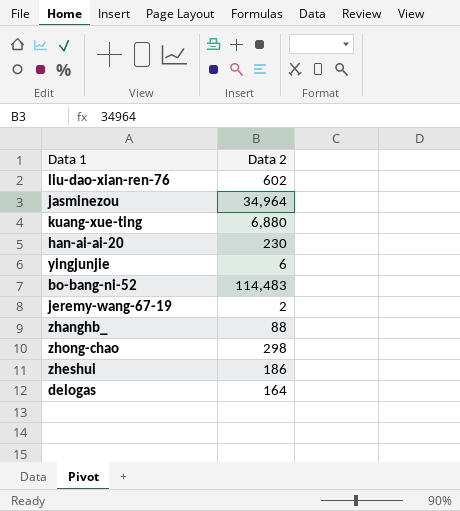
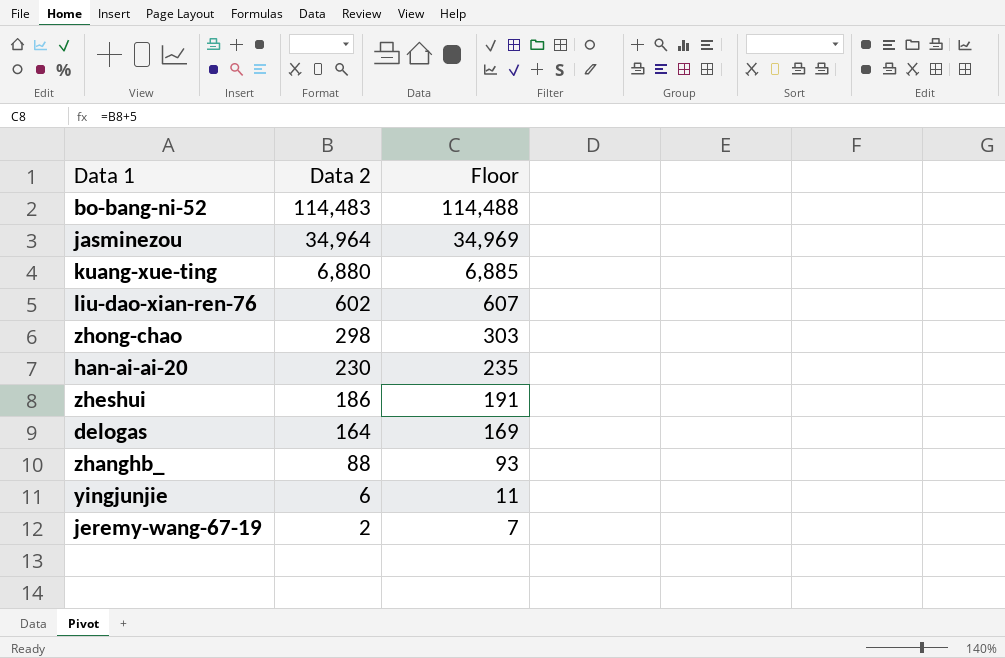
row order: none -> Data 2 descending
column Floor | formula: none -> [Data 2] + 5

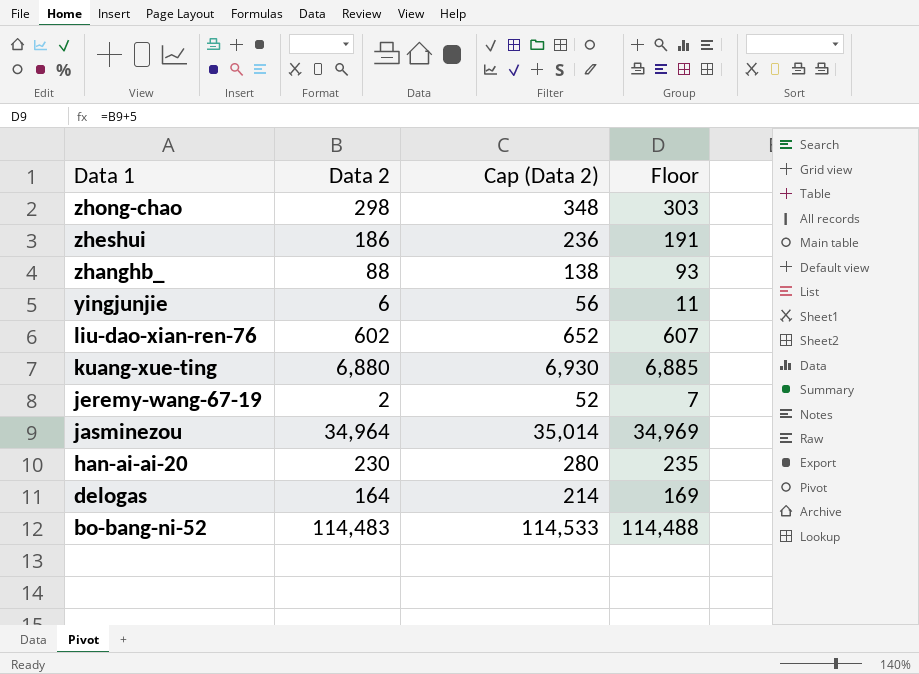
row order: Data 2 descending -> Data 1 descending
column Cap (Data 2) | formula: none -> [Data 2] + 50

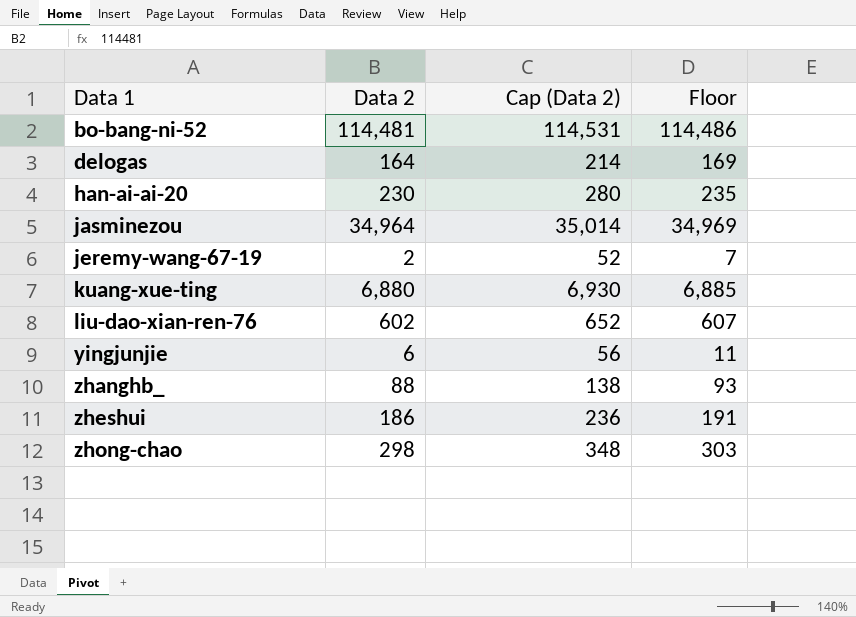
row order: Data 1 descending -> Data 1 ascending
bo-bang-ni-52 | Data 2: 114,483 -> 114,481
bo-bang-ni-52 | Cap (Data 2): 114,533 -> 114,531
bo-bang-ni-52 | Floor: 114,488 -> 114,486

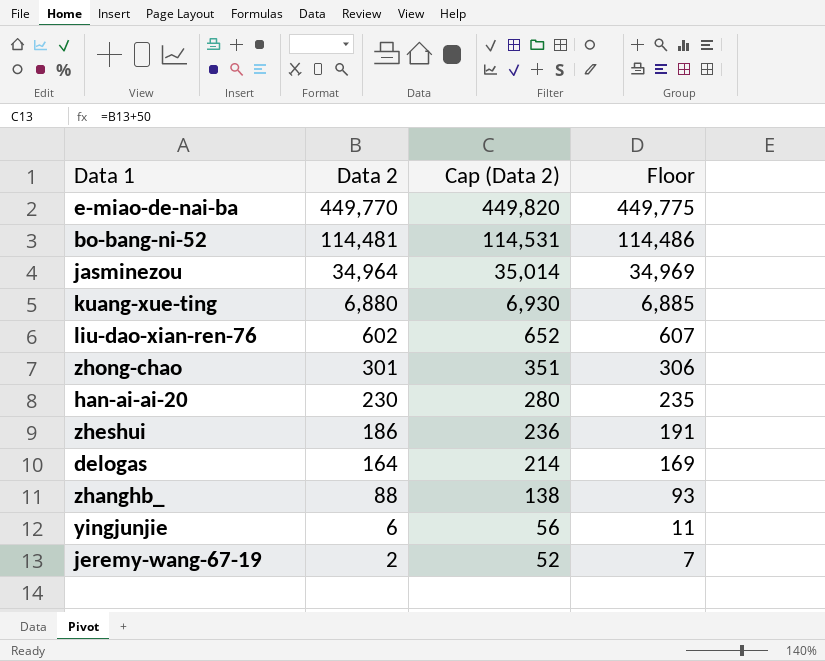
row order: Data 1 ascending -> Data 2 descending
row e-miao-de-nai-ba: none -> 449,770 | 449,820 | 449,775
zhong-chao | Data 2: 298 -> 301
zhong-chao | Cap (Data 2): 348 -> 351
zhong-chao | Floor: 303 -> 306

